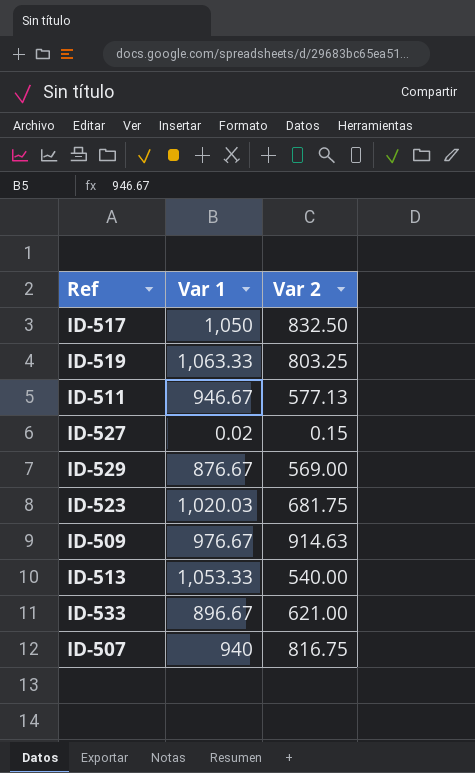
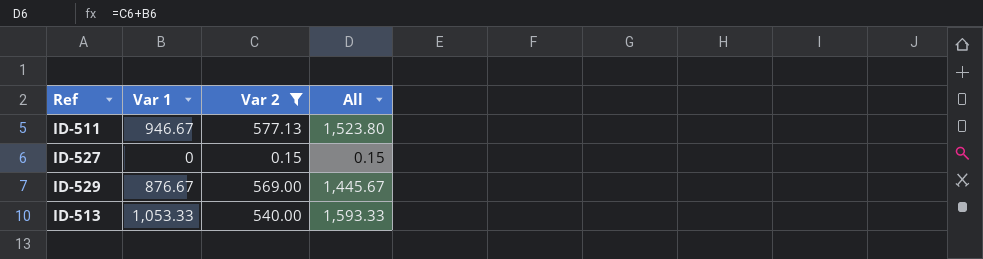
filter: none -> Var 2 <= 577.13
column All | formula: none -> [Var 1] + [Var 2]
ID-527 | Var 1: 0.02 -> 0

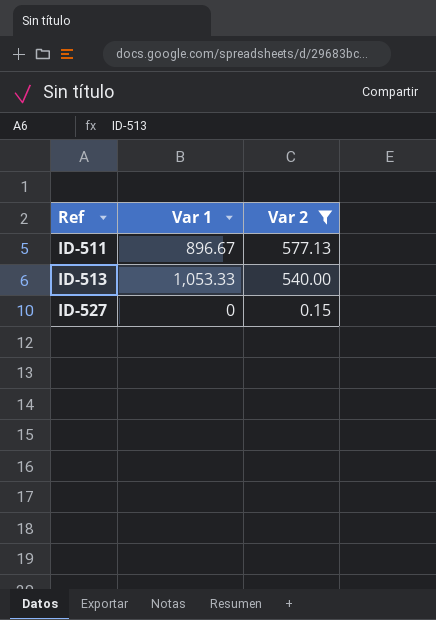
row order: none -> Ref ascending
column All | formula: [Var 1] + [Var 2] -> none
row ID-529: 876.67 | 569.00 | 1,445.67 -> none
ID-511 | Var 1: 946.67 -> 896.67

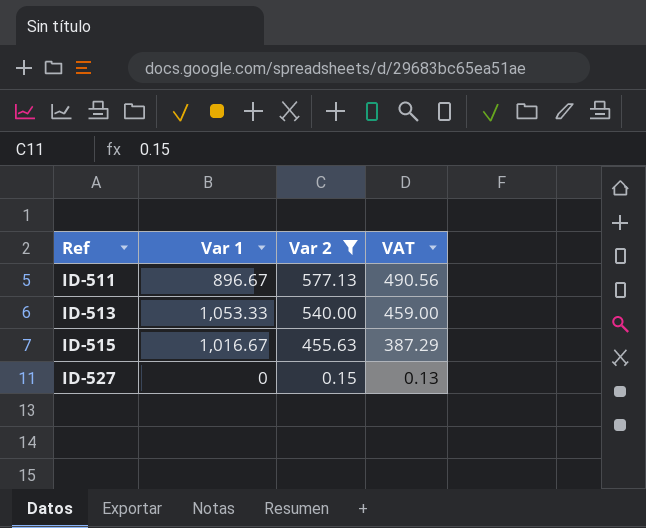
column VAT | formula: none -> [Var 2] * 0.85
row ID-515: none -> 1,016.67 | 455.63 | 387.29

